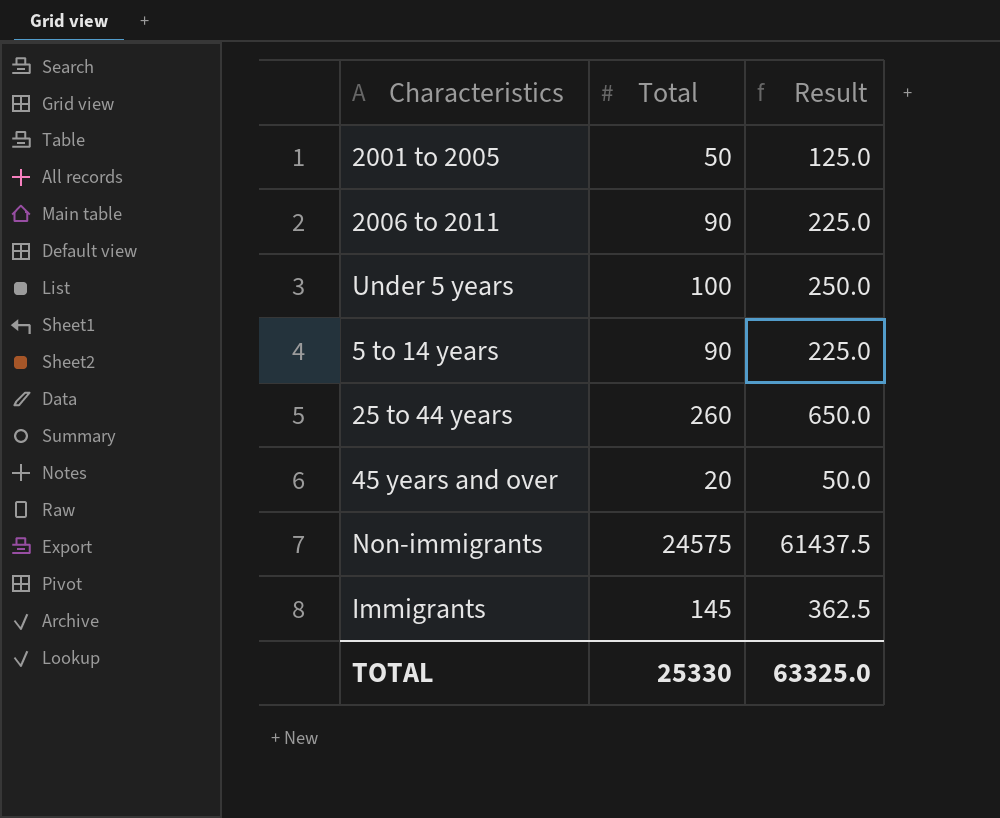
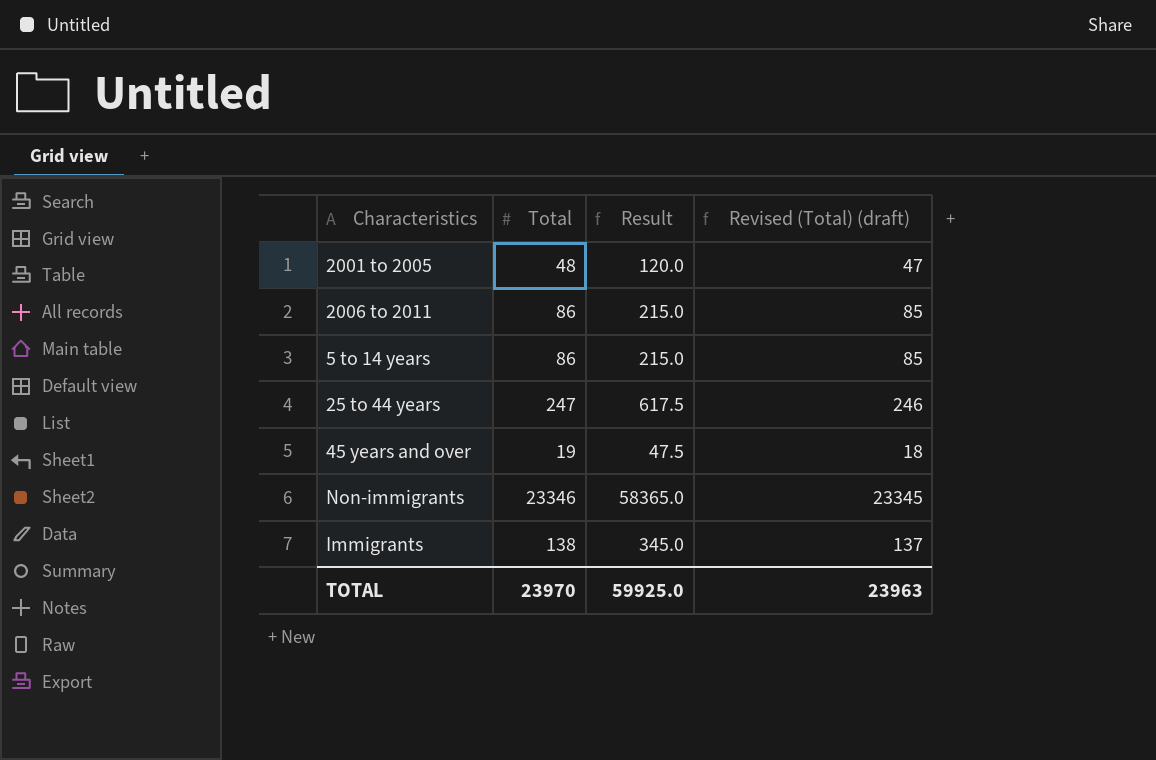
column Revised (Total) (draft) | formula: none -> [Total] - 1
row Under 5 years: 100 | 250.0 -> none
2001 to 2005 | Total: 50 -> 48
2001 to 2005 | Result: 125.0 -> 120.0
2006 to 2011 | Total: 90 -> 86
2006 to 2011 | Result: 225.0 -> 215.0
5 to 14 years | Total: 90 -> 86
5 to 14 years | Result: 225.0 -> 215.0
25 to 44 years | Total: 260 -> 247
25 to 44 years | Result: 650.0 -> 617.5
45 years and over | Total: 20 -> 19
45 years and over | Result: 50.0 -> 47.5
Non-immigrants | Total: 24575 -> 23346
Non-immigrants | Result: 61437.5 -> 58365.0
Immigrants | Total: 145 -> 138
Immigrants | Result: 362.5 -> 345.0
TOTAL | Total: 25330 -> 23970
TOTAL | Result: 63325.0 -> 59925.0

